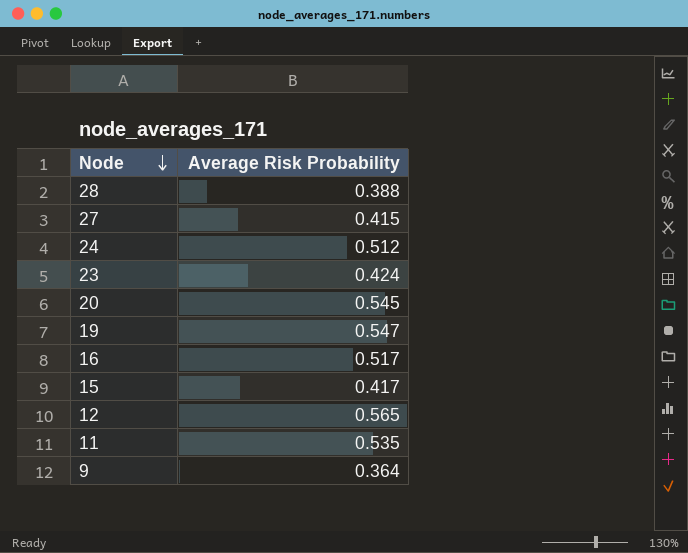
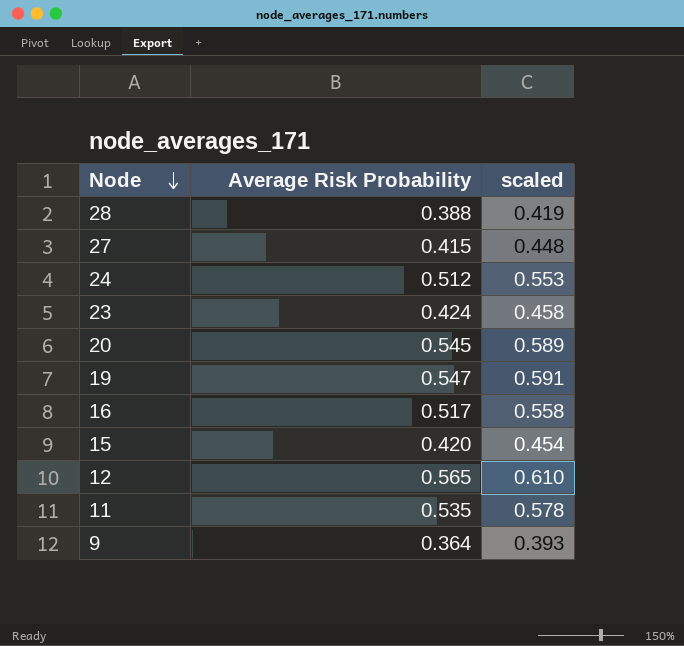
column scaled | formula: none -> [Average Risk Probability] * 1.08
15 | Average Risk Probability: 0.417 -> 0.420

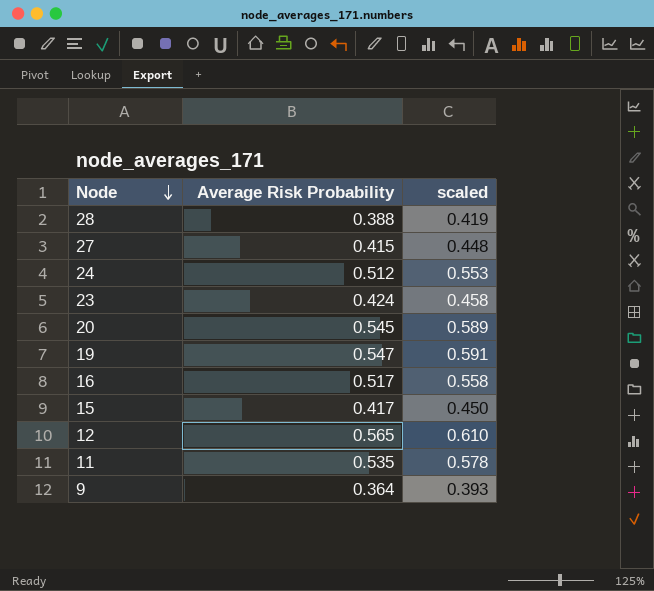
15 | Average Risk Probability: 0.420 -> 0.417
15 | scaled: 0.454 -> 0.450

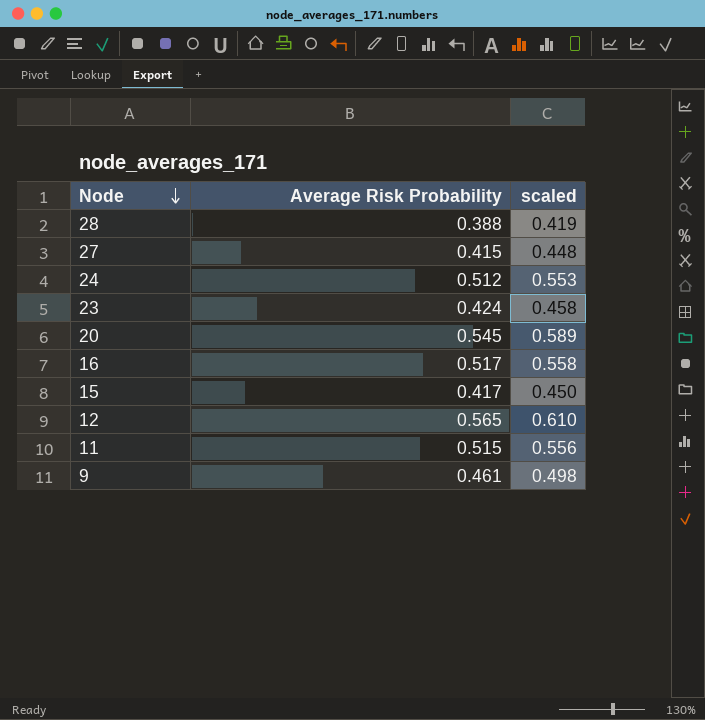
row 19: 0.547 | 0.591 -> none
11 | Average Risk Probability: 0.535 -> 0.515
11 | scaled: 0.578 -> 0.556
9 | Average Risk Probability: 0.364 -> 0.461
9 | scaled: 0.393 -> 0.498

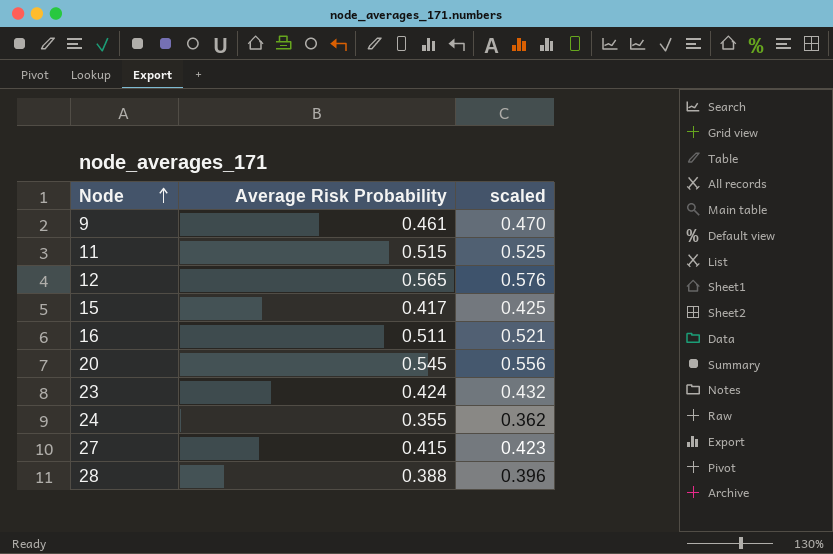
row order: Node descending -> Node ascending
column scaled | formula: [Average Risk Probability] * 1.08 -> [Average Risk Probability] * 1.02
16 | Average Risk Probability: 0.517 -> 0.511
24 | Average Risk Probability: 0.512 -> 0.355

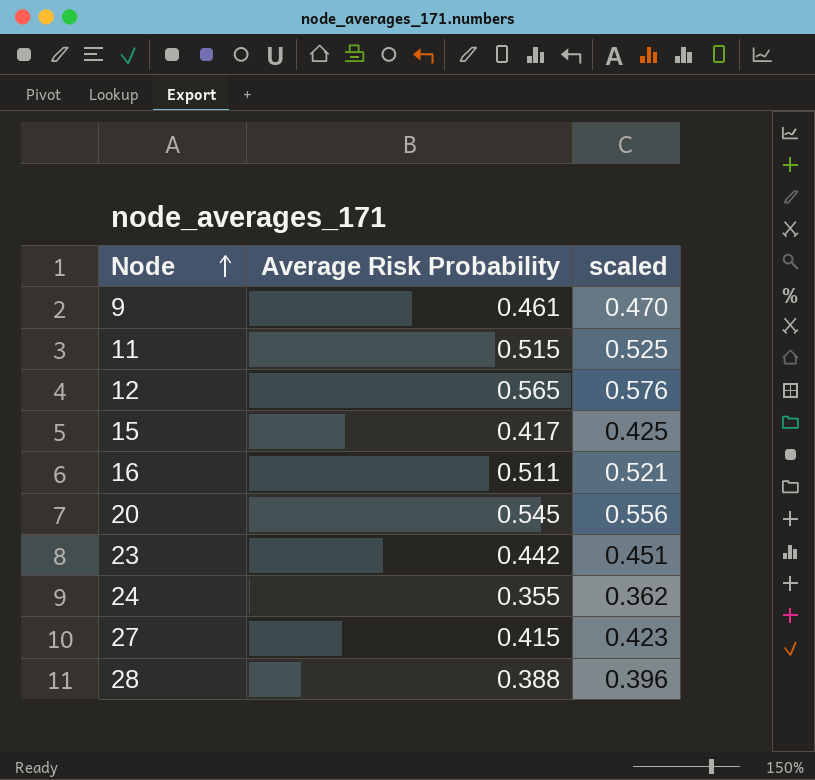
23 | Average Risk Probability: 0.424 -> 0.442
23 | scaled: 0.432 -> 0.451

